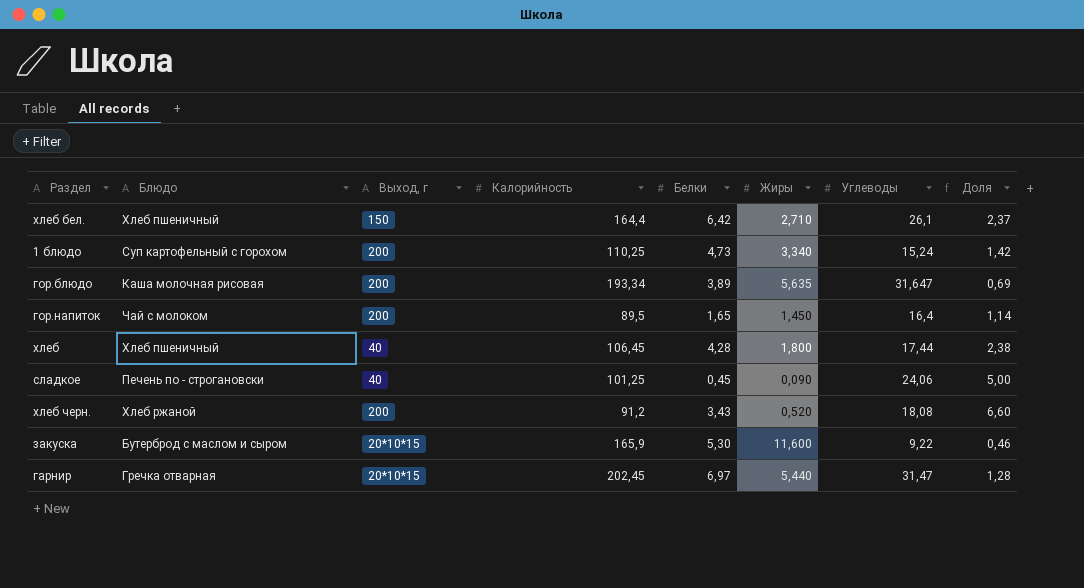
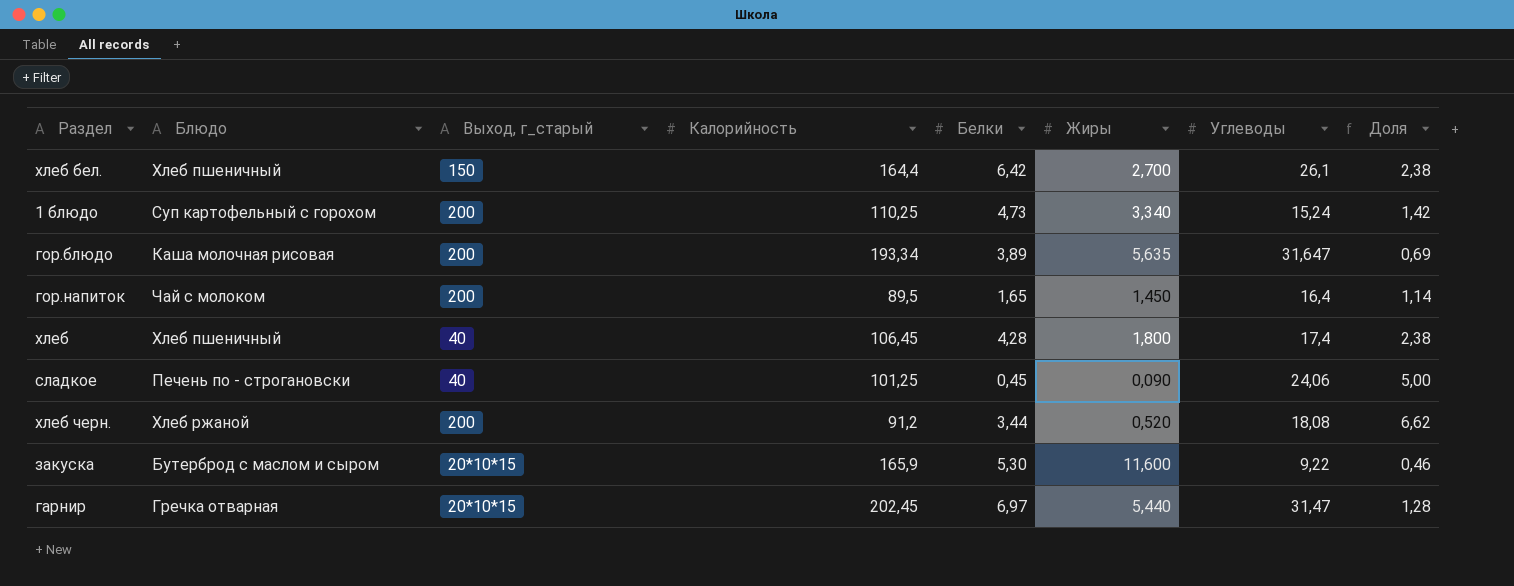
column name: Выход, г -> Выход, г_старый
хлеб бел. | Жиры: 2,710 -> 2,700
хлеб бел. | Доля: 2,37 -> 2,38
хлеб | Углеводы: 17,44 -> 17,4
хлеб черн. | Белки: 3,43 -> 3,44
хлеб черн. | Доля: 6,60 -> 6,62

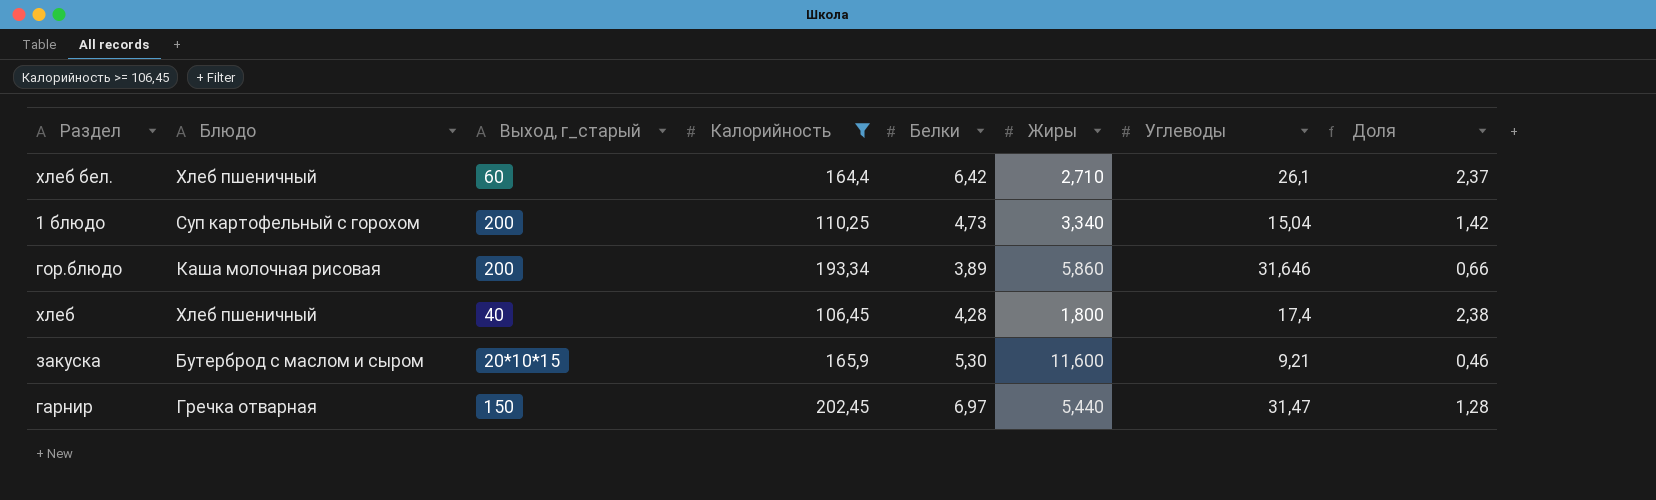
filter: none -> Калорийность >= 106,45
хлеб бел. | Выход, г_старый: 150 -> 60
хлеб бел. | Жиры: 2,700 -> 2,710
хлеб бел. | Доля: 2,38 -> 2,37
1 блюдо | Углеводы: 15,24 -> 15,04
гор.блюдо | Жиры: 5,635 -> 5,860
гор.блюдо | Углеводы: 31,647 -> 31,646
гор.блюдо | Доля: 0,69 -> 0,66
закуска | Углеводы: 9,22 -> 9,21
гарнир | Выход, г_старый: 20*10*15 -> 150

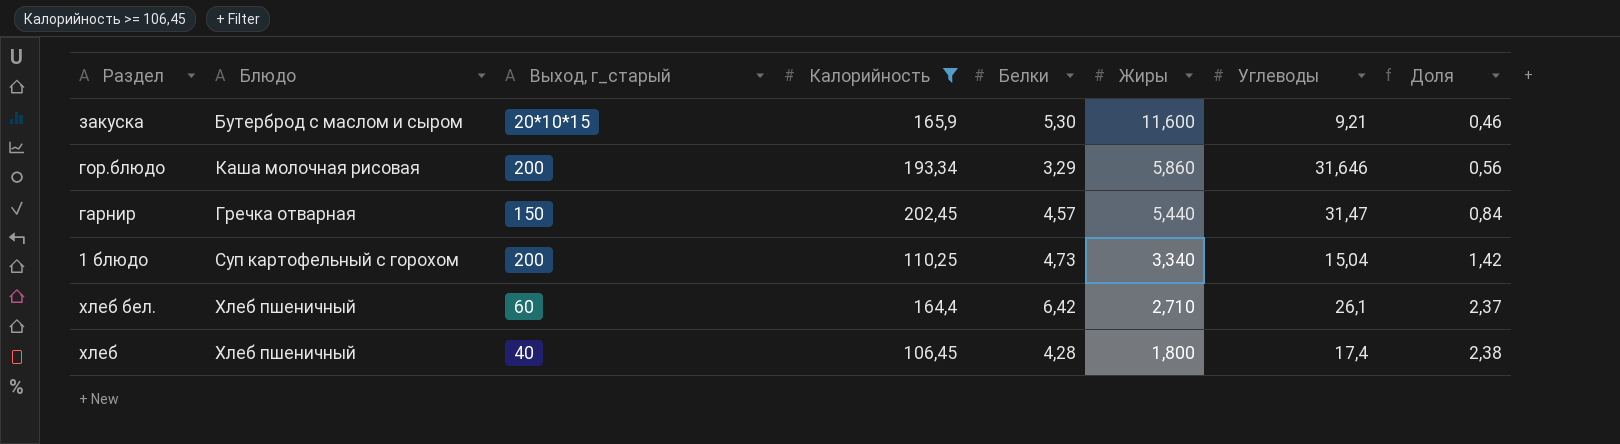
row order: none -> Жиры descending
гор.блюдо | Белки: 3,89 -> 3,29
гор.блюдо | Доля: 0,66 -> 0,56
гарнир | Белки: 6,97 -> 4,57
гарнир | Доля: 1,28 -> 0,84

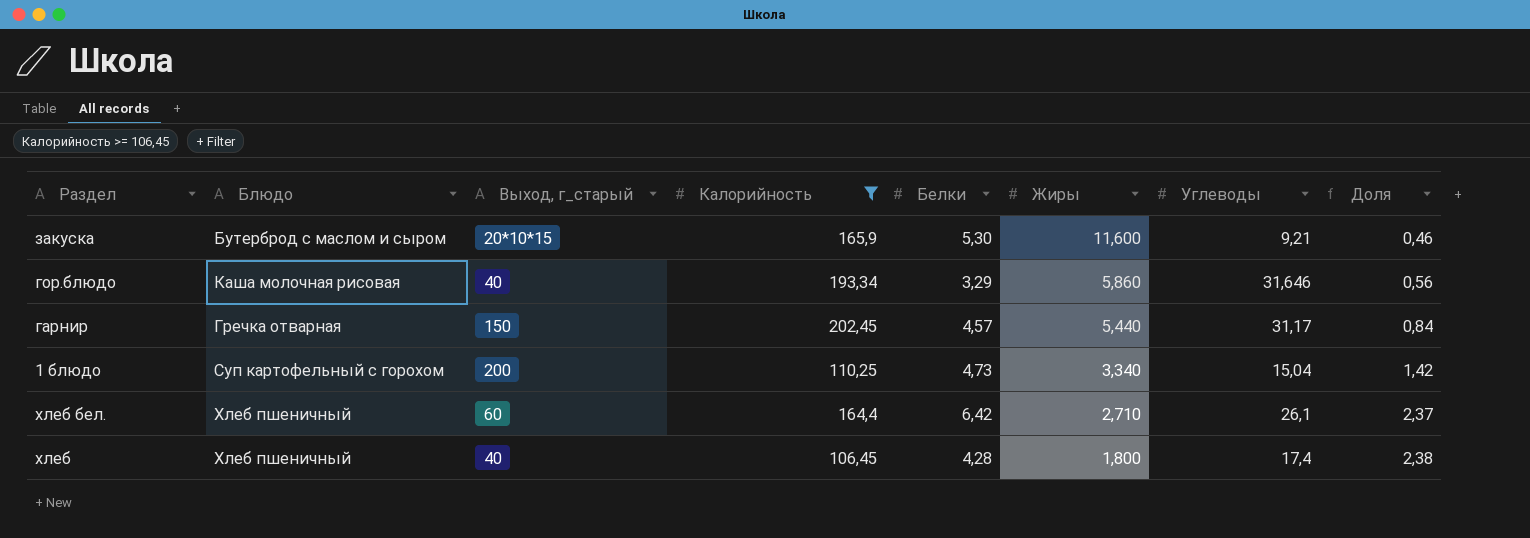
гор.блюдо | Выход, г_старый: 200 -> 40
гарнир | Углеводы: 31,47 -> 31,17

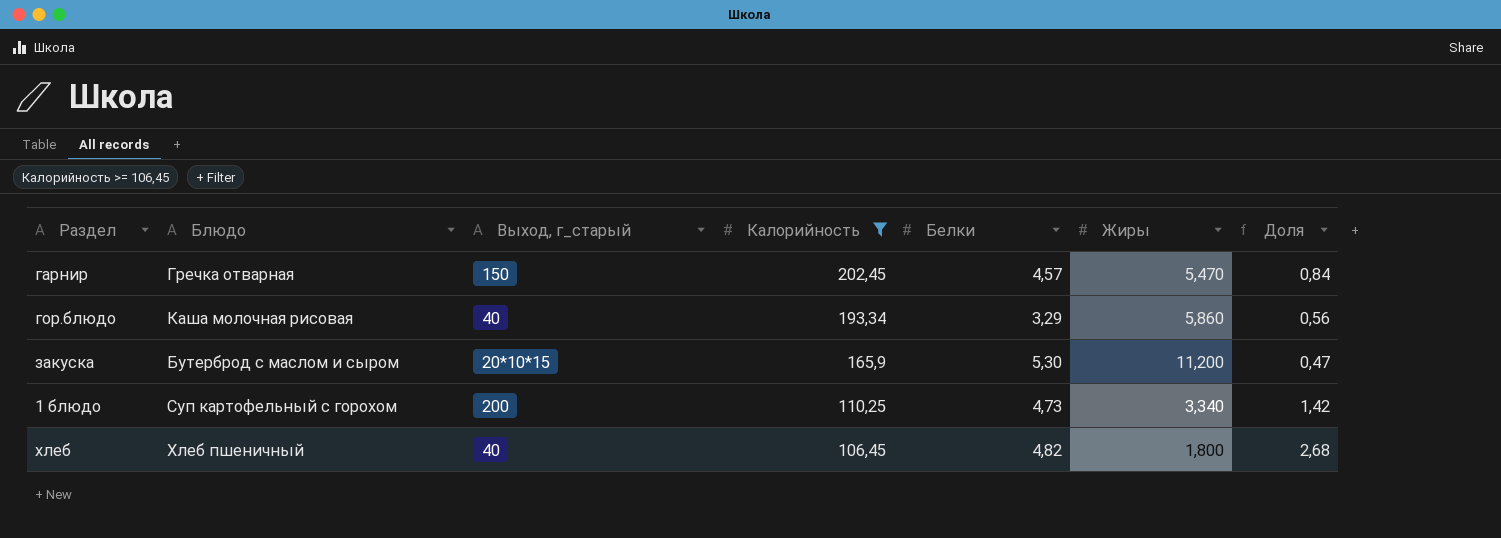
row order: Жиры descending -> Калорийность descending
column Углеводы | position: 7 -> none
row хлеб бел.: Хлеб пшеничный | 60 | 164,4 | 6,42 | 2,710 | 26,1 | 2,37 -> none
гарнир | Жиры: 5,440 -> 5,470
закуска | Жиры: 11,600 -> 11,200
закуска | Доля: 0,46 -> 0,47
хлеб | Белки: 4,28 -> 4,82
хлеб | Доля: 2,38 -> 2,68

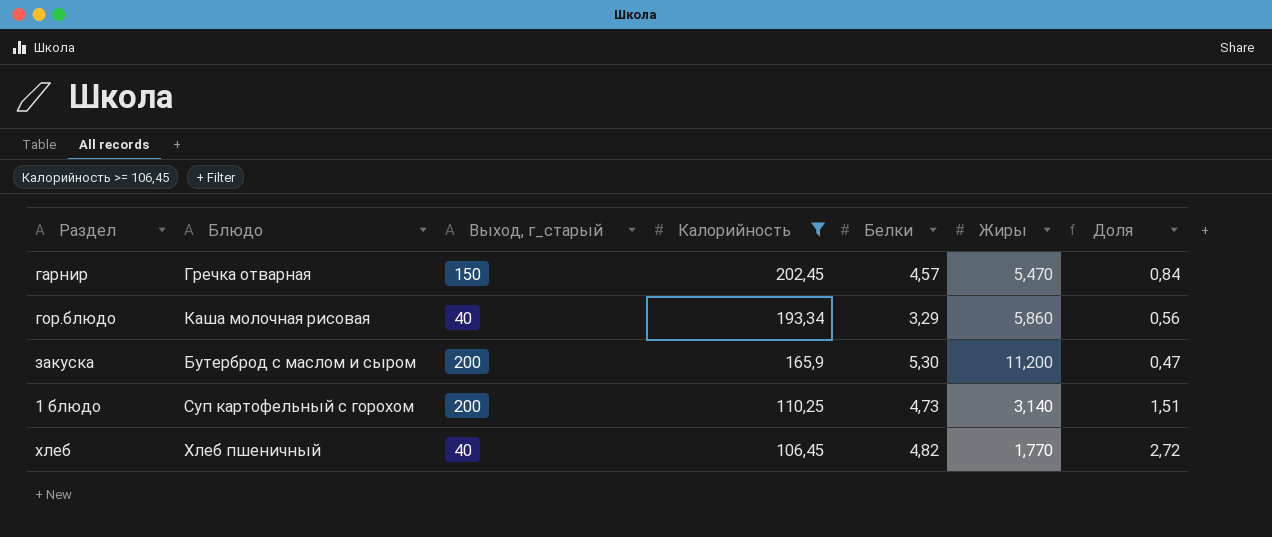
закуска | Выход, г_старый: 20*10*15 -> 200
1 блюдо | Жиры: 3,340 -> 3,140
1 блюдо | Доля: 1,42 -> 1,51
хлеб | Жиры: 1,800 -> 1,770
хлеб | Доля: 2,68 -> 2,72

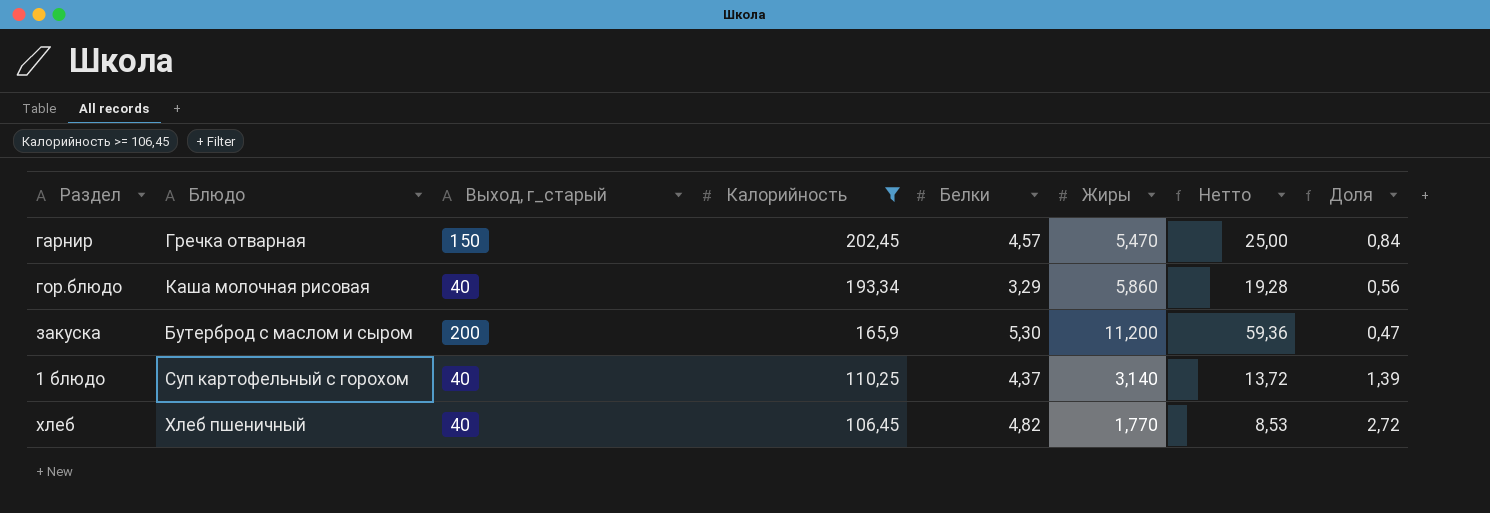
column Нетто | formula: none -> [Белки] * [Жиры]
1 блюдо | Выход, г_старый: 200 -> 40
1 блюдо | Белки: 4,73 -> 4,37
1 блюдо | Доля: 1,51 -> 1,39

